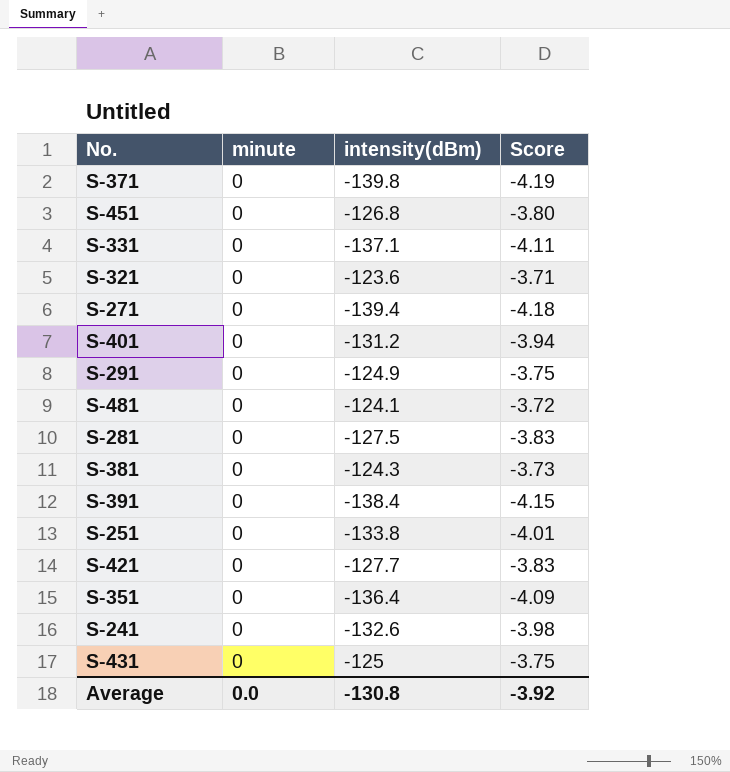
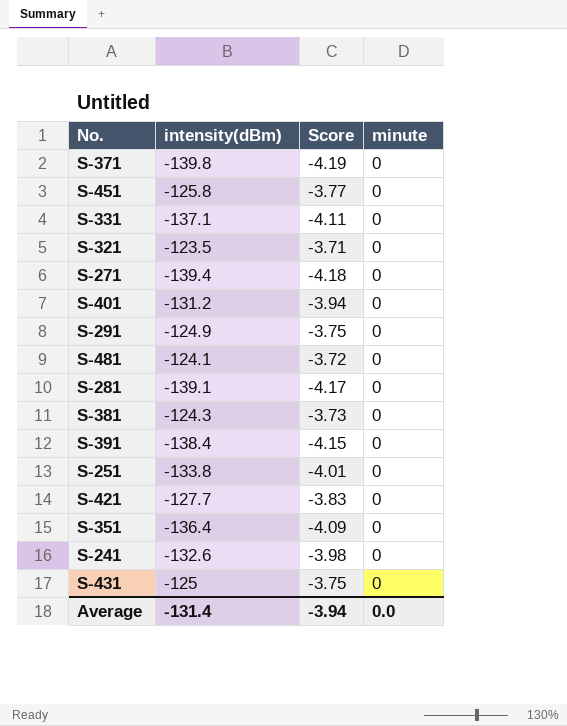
column minute | position: 2 -> 4
S-451 | intensity(dBm): -126.8 -> -125.8
S-451 | Score: -3.80 -> -3.77
S-321 | intensity(dBm): -123.6 -> -123.5
S-281 | intensity(dBm): -127.5 -> -139.1
S-281 | Score: -3.83 -> -4.17
Average | intensity(dBm): -130.8 -> -131.4
Average | Score: -3.92 -> -3.94

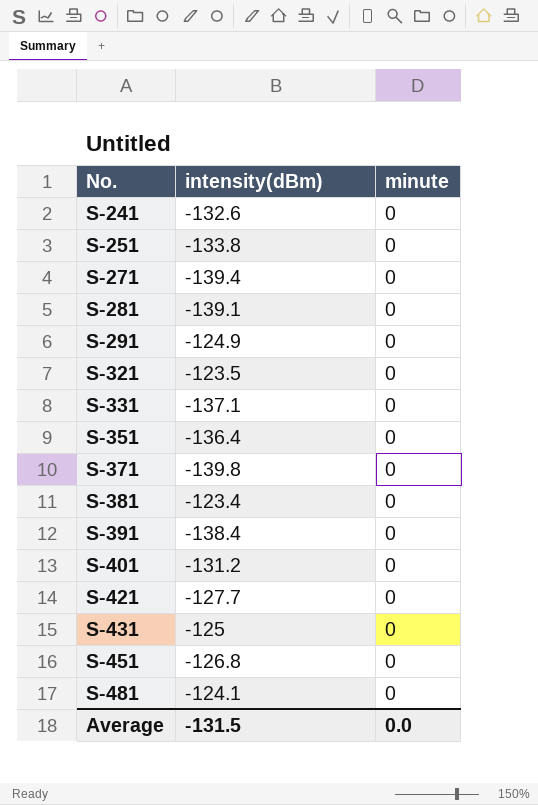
row order: none -> No. ascending
column Score | formula: [intensity(dBm)] * 0.03 -> none
S-381 | intensity(dBm): -124.3 -> -123.4
S-451 | intensity(dBm): -125.8 -> -126.8
Average | intensity(dBm): -131.4 -> -131.5

